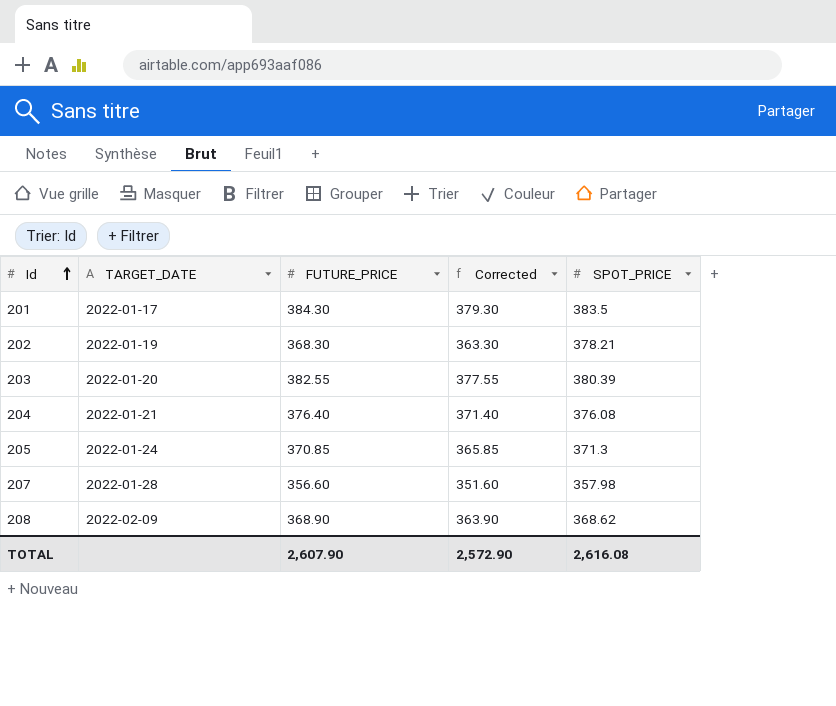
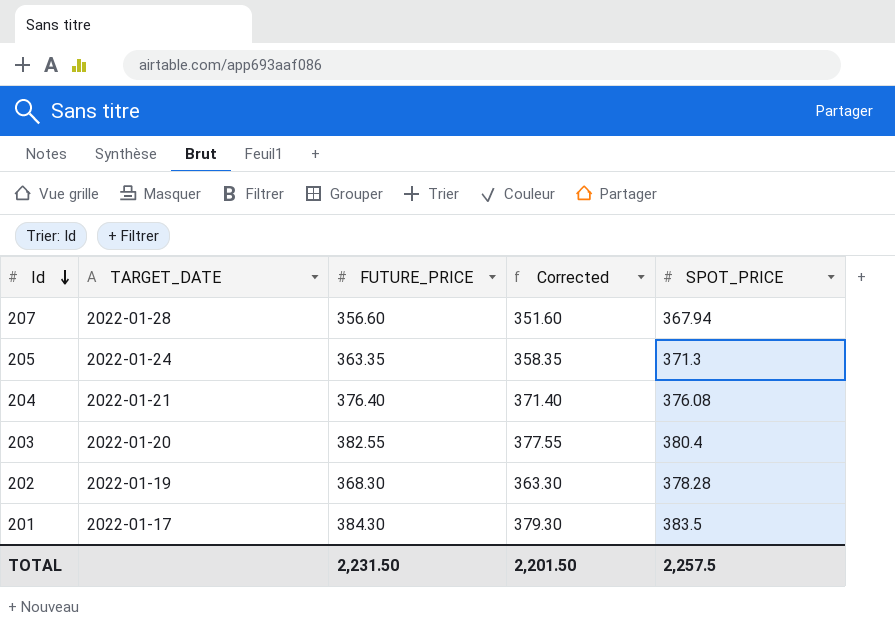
row order: Id ascending -> Id descending
row 208: 2022-02-09 | 368.90 | 363.90 | 368.62 -> none
207 | SPOT_PRICE: 357.98 -> 367.94
205 | FUTURE_PRICE: 370.85 -> 363.35
205 | Corrected: 365.85 -> 358.35
203 | SPOT_PRICE: 380.39 -> 380.4
202 | SPOT_PRICE: 378.21 -> 378.28
TOTAL | FUTURE_PRICE: 2,607.90 -> 2,231.50
TOTAL | Corrected: 2,572.90 -> 2,201.50
TOTAL | SPOT_PRICE: 2,616.08 -> 2,257.5

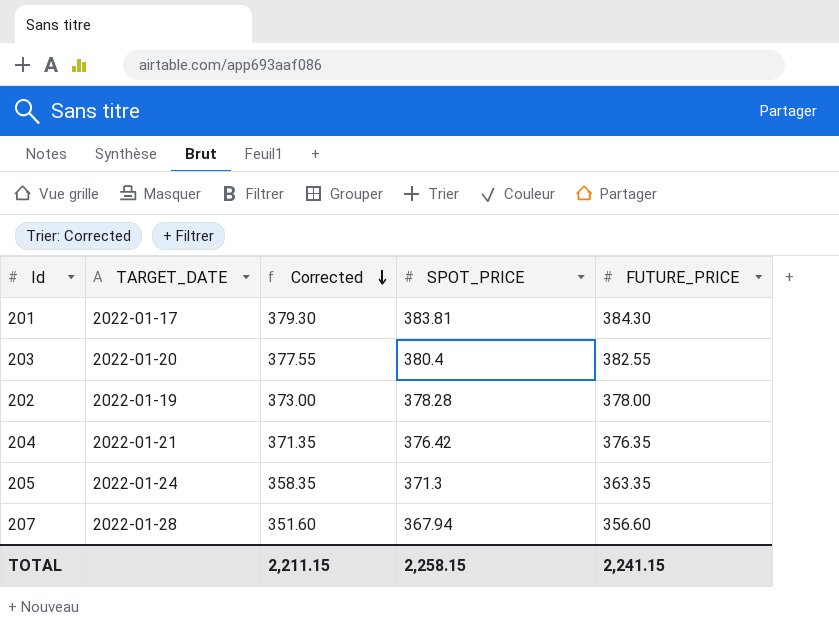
row order: Id descending -> Corrected descending
column FUTURE_PRICE | position: 3 -> 5
201 | SPOT_PRICE: 383.5 -> 383.81
202 | Corrected: 363.30 -> 373.00
202 | FUTURE_PRICE: 368.30 -> 378.00
204 | Corrected: 371.40 -> 371.35
204 | SPOT_PRICE: 376.08 -> 376.42
204 | FUTURE_PRICE: 376.40 -> 376.35
TOTAL | Corrected: 2,201.50 -> 2,211.15
TOTAL | SPOT_PRICE: 2,257.5 -> 2,258.15
TOTAL | FUTURE_PRICE: 2,231.50 -> 2,241.15

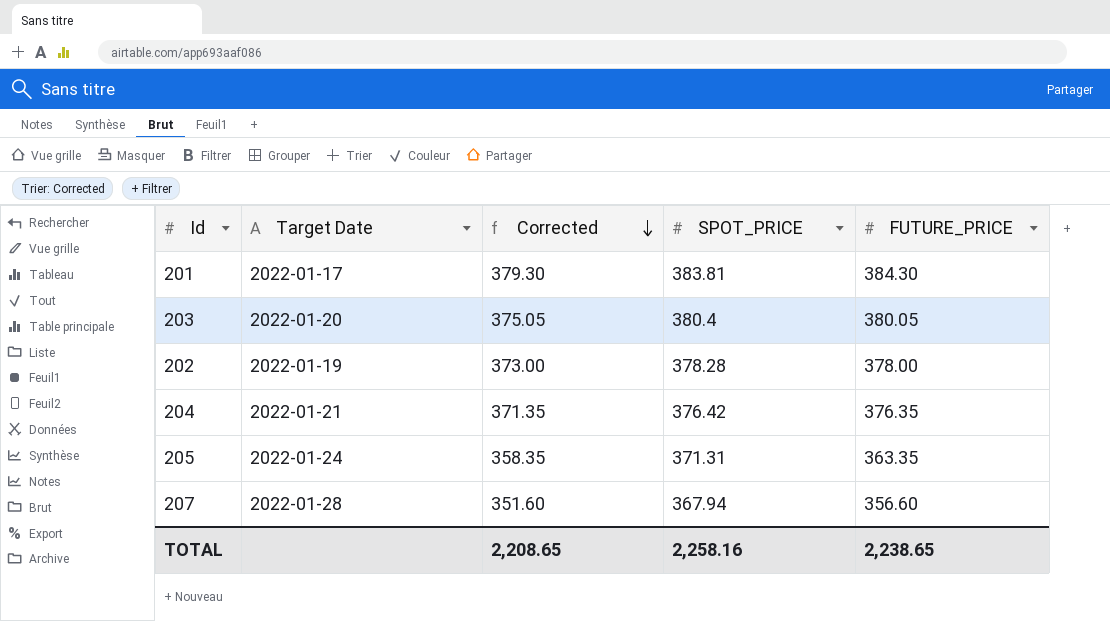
column name: TARGET_DATE -> Target Date
203 | Corrected: 377.55 -> 375.05
203 | FUTURE_PRICE: 382.55 -> 380.05
205 | SPOT_PRICE: 371.3 -> 371.31
TOTAL | Corrected: 2,211.15 -> 2,208.65
TOTAL | SPOT_PRICE: 2,258.15 -> 2,258.16
TOTAL | FUTURE_PRICE: 2,241.15 -> 2,238.65

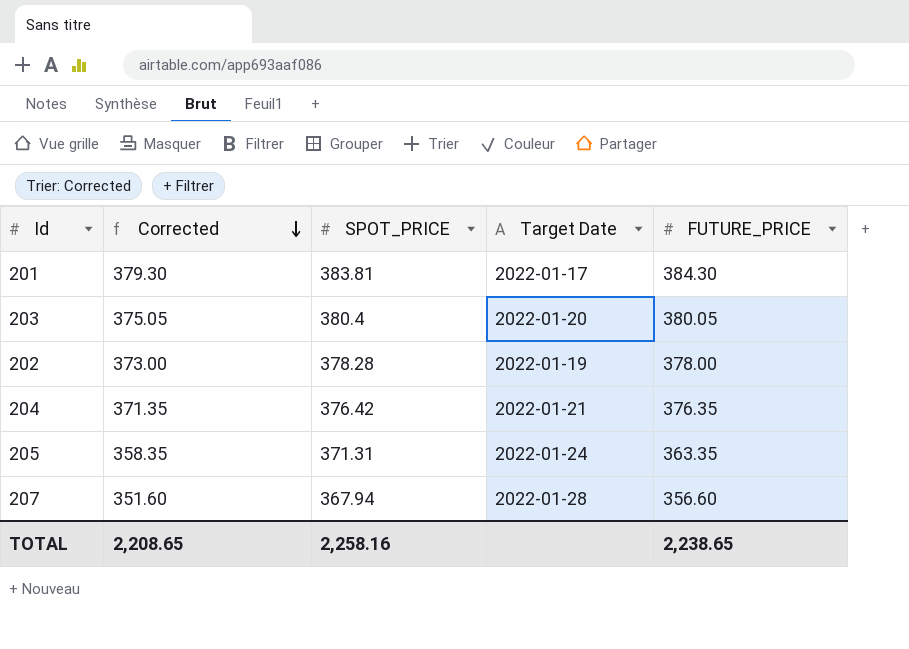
column Target Date | position: 2 -> 4

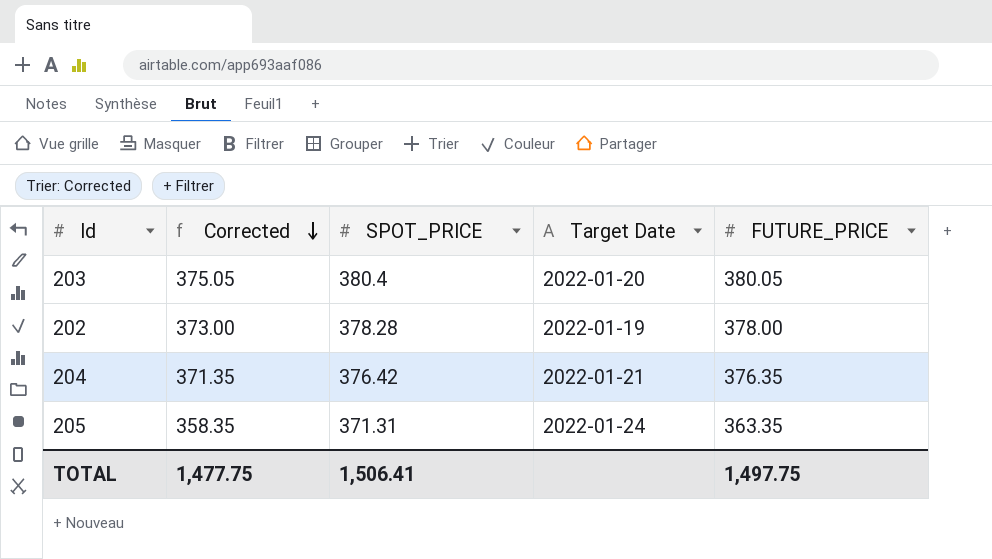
row 201: 379.30 | 383.81 | 2022-01-17 | 384.30 -> none
row 207: 351.60 | 367.94 | 2022-01-28 | 356.60 -> none
TOTAL | Corrected: 2,208.65 -> 1,477.75
TOTAL | SPOT_PRICE: 2,258.16 -> 1,506.41
TOTAL | FUTURE_PRICE: 2,238.65 -> 1,497.75

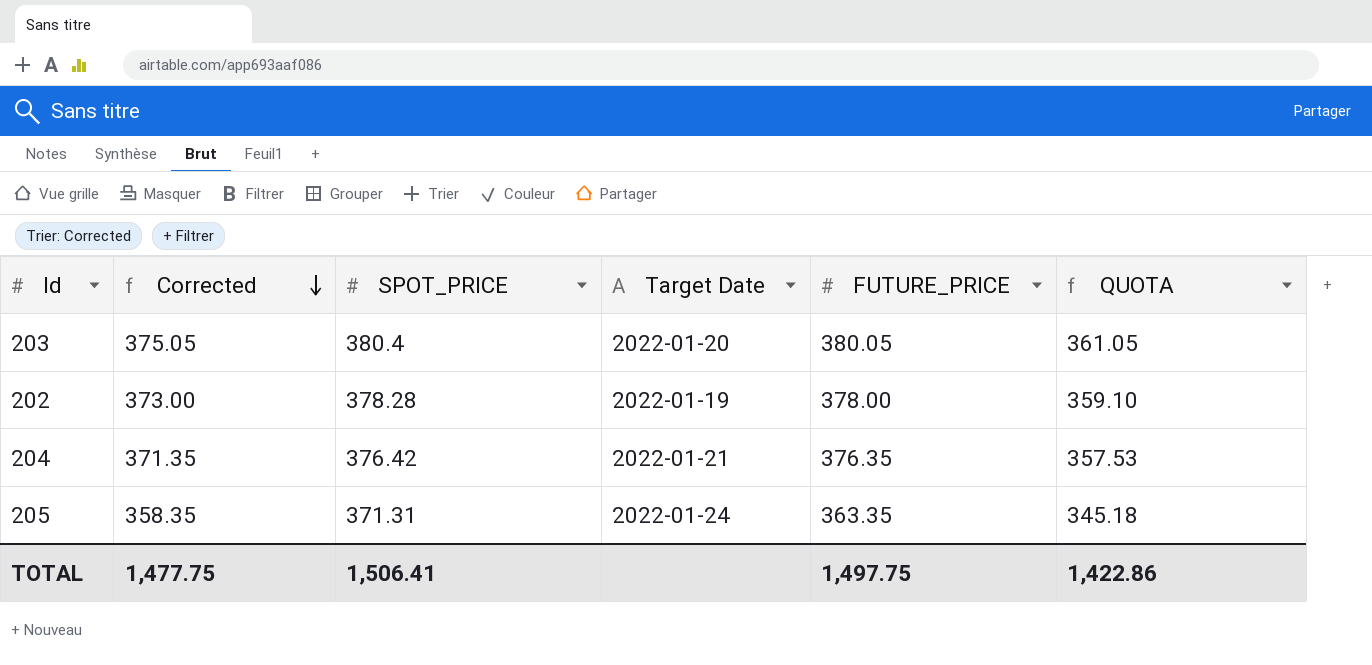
column QUOTA | formula: none -> [FUTURE_PRICE] * 0.95

